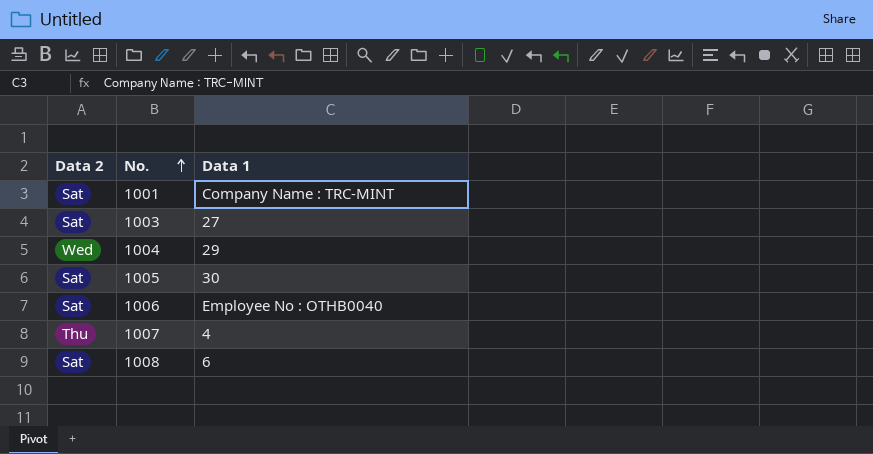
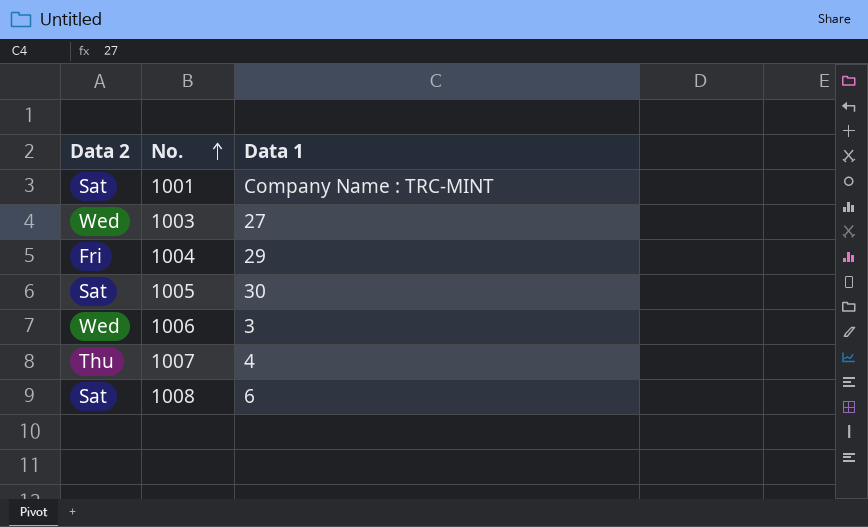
1003 | Data 2: Sat -> Wed
1004 | Data 2: Wed -> Fri
1006 | Data 2: Sat -> Wed
1006 | Data 1: Employee No : OTHB0040 -> 3

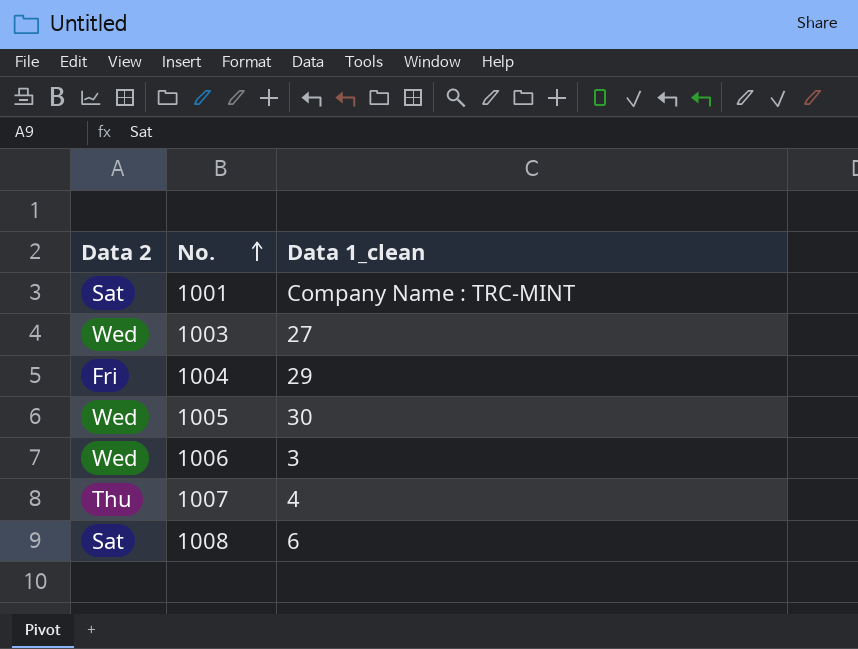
column name: Data 1 -> Data 1_clean
1005 | Data 2: Sat -> Wed

